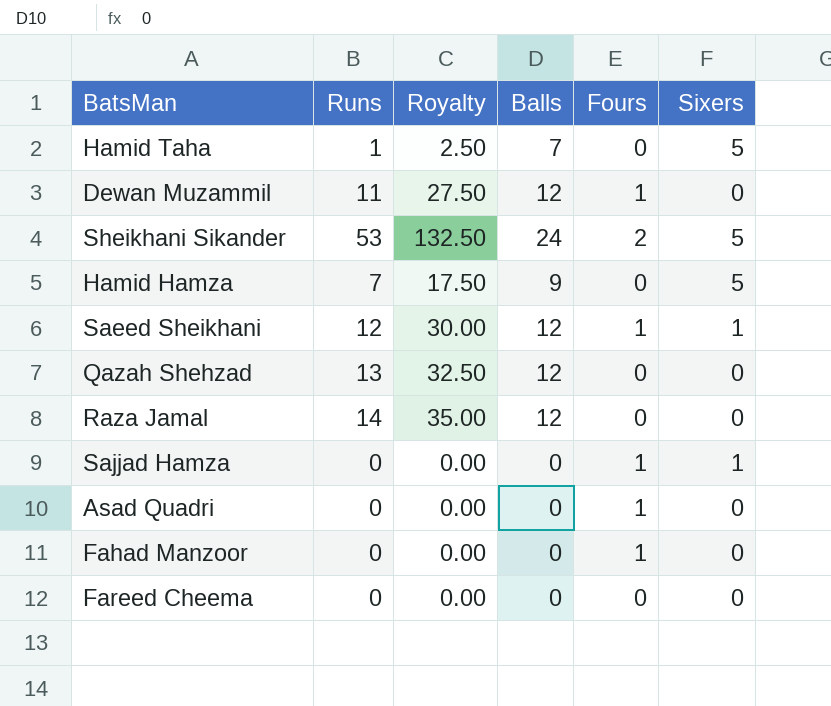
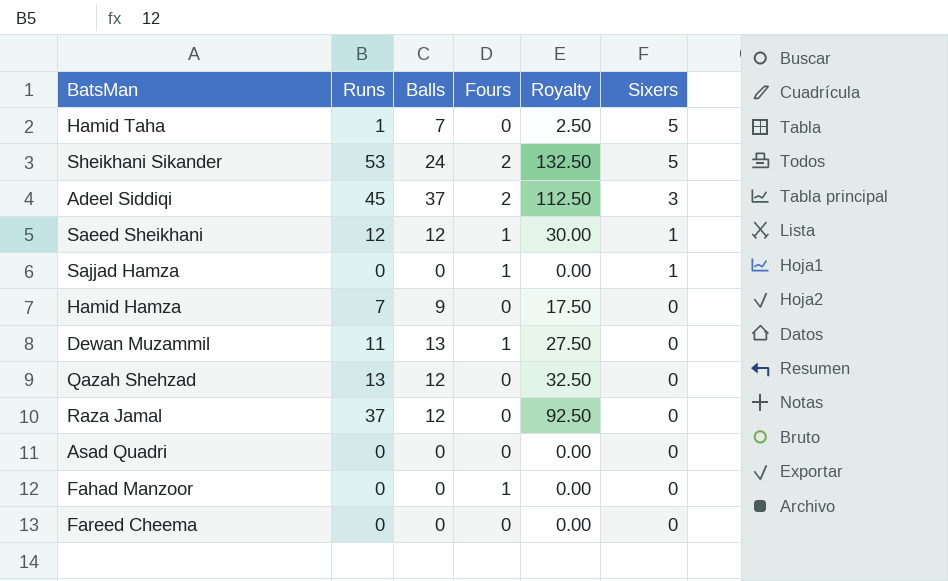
row order: none -> Sixers descending
column Royalty | position: 3 -> 5
row Adeel Siddiqi: none -> 45 | 37 | 2 | 112.50 | 3
Hamid Hamza | Sixers: 5 -> 0
Dewan Muzammil | Balls: 12 -> 13
Raza Jamal | Runs: 14 -> 37
Raza Jamal | Royalty: 35.00 -> 92.50
Asad Quadri | Fours: 1 -> 0

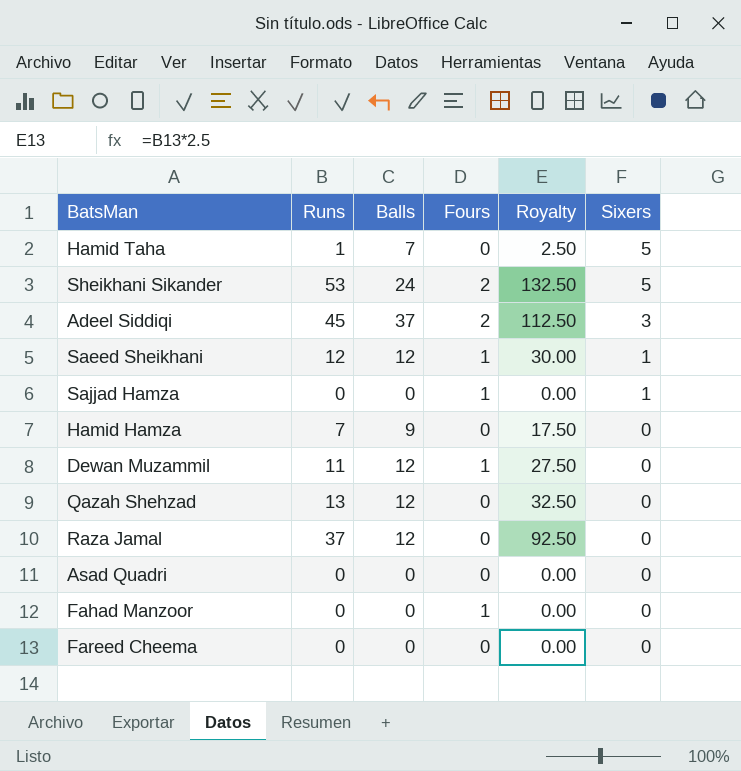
Dewan Muzammil | Balls: 13 -> 12

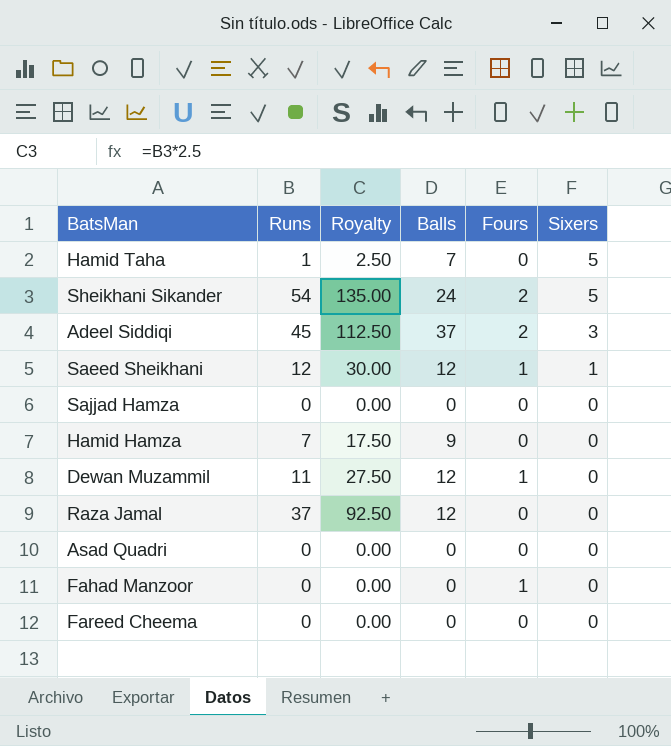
column Royalty | position: 5 -> 3
row Qazah Shehzad: 13 | 12 | 0 | 32.50 | 0 -> none
Sheikhani Sikander | Runs: 53 -> 54
Sheikhani Sikander | Royalty: 132.50 -> 135.00
Sajjad Hamza | Fours: 1 -> 0
Sajjad Hamza | Sixers: 1 -> 0

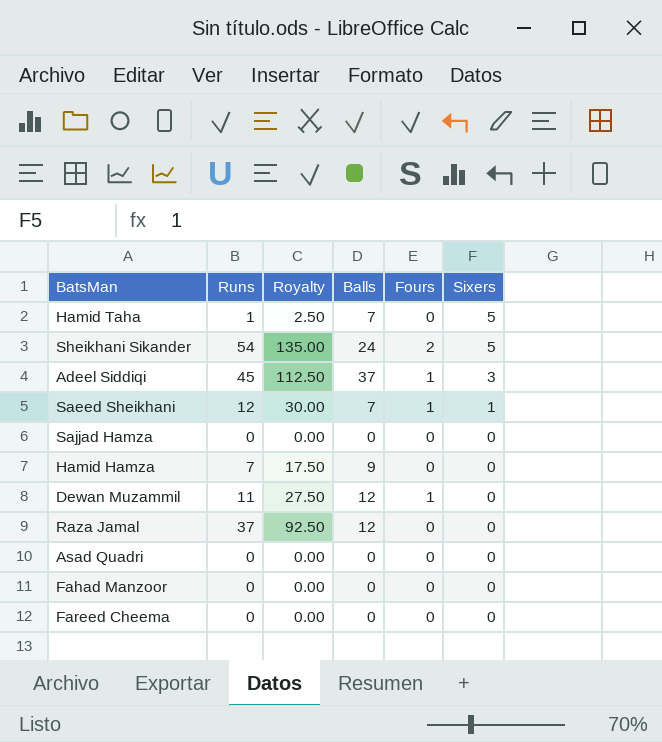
Adeel Siddiqi | Fours: 2 -> 1
Saeed Sheikhani | Balls: 12 -> 7
Fahad Manzoor | Fours: 1 -> 0

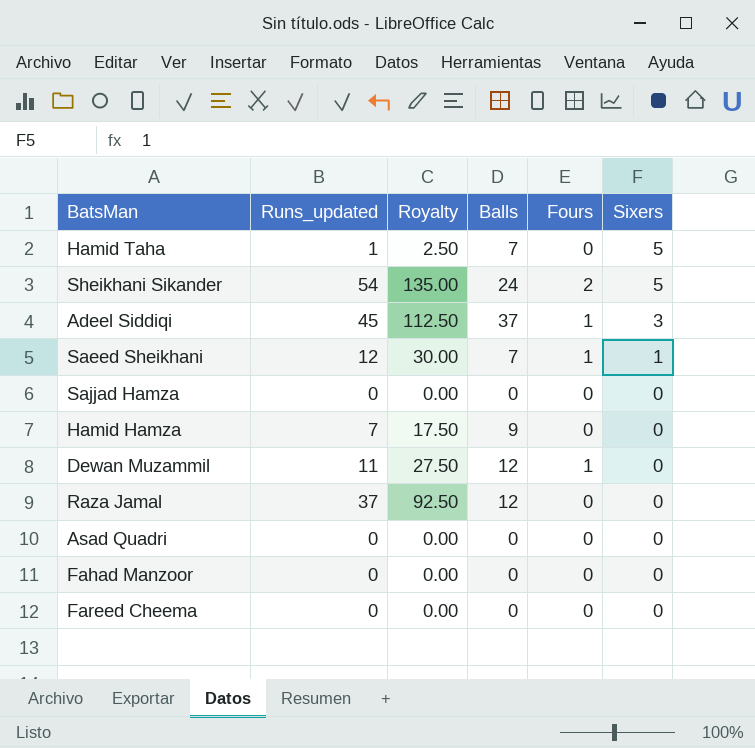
column name: Runs -> Runs_updated

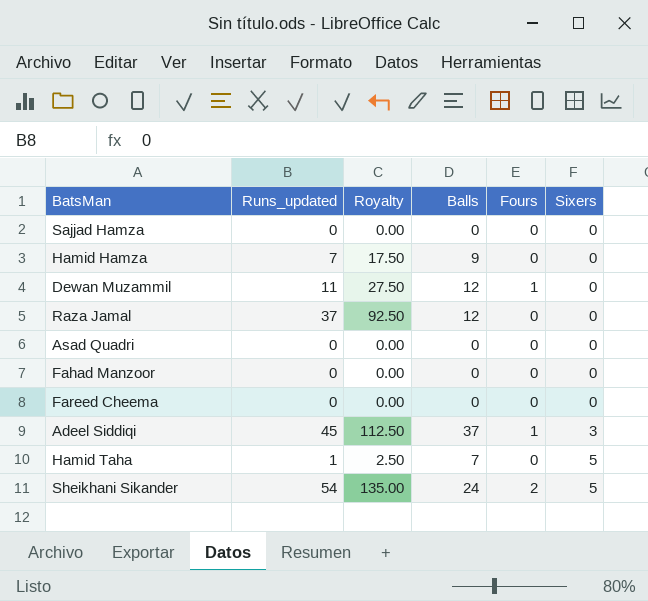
row order: Sixers descending -> Sixers ascending
row Saeed Sheikhani: 12 | 30.00 | 7 | 1 | 1 -> none

